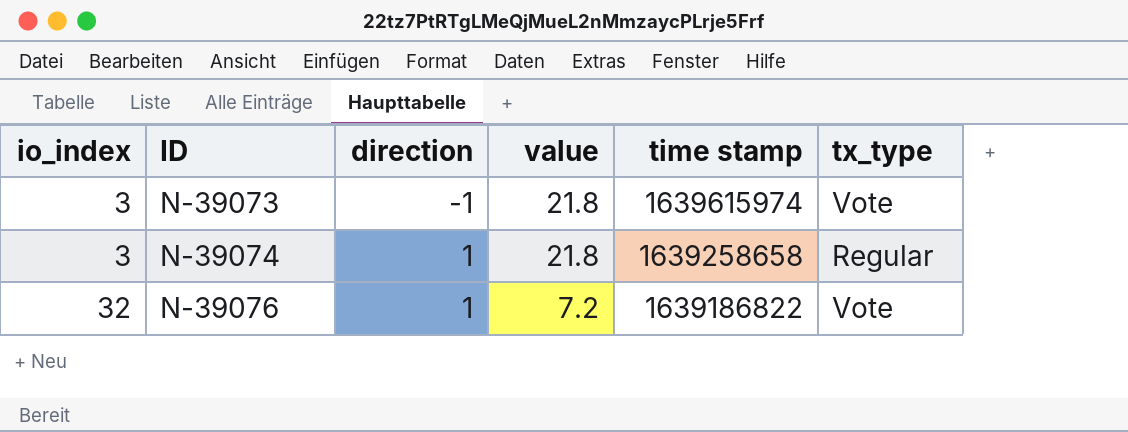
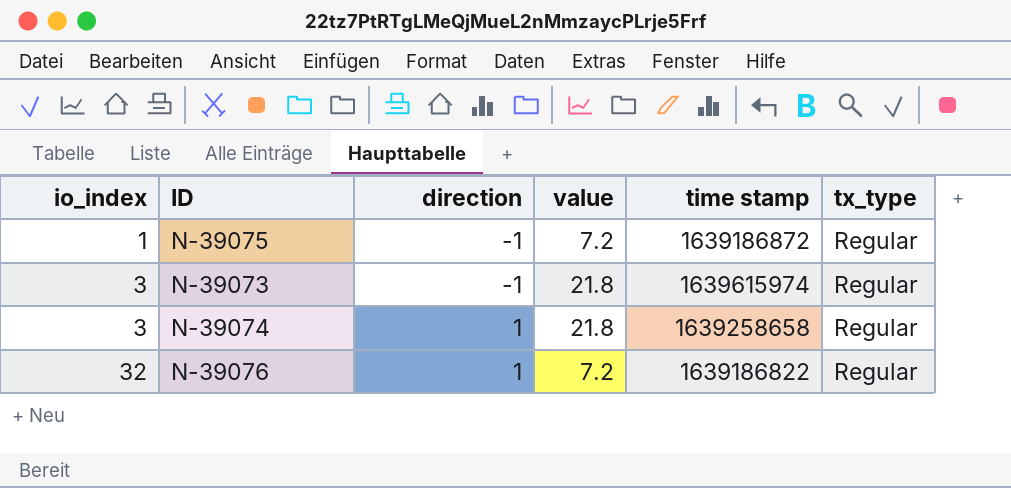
row N-39075: none -> 1 | -1 | 7.2 | 1639186872 | Regular
N-39073 | tx_type: Vote -> Regular
N-39076 | tx_type: Vote -> Regular

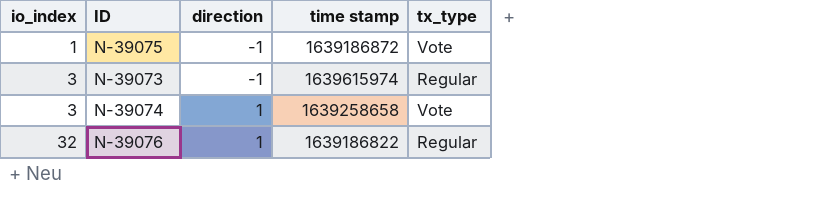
column value | position: 4 -> none
N-39075 | tx_type: Regular -> Vote
N-39074 | tx_type: Regular -> Vote

